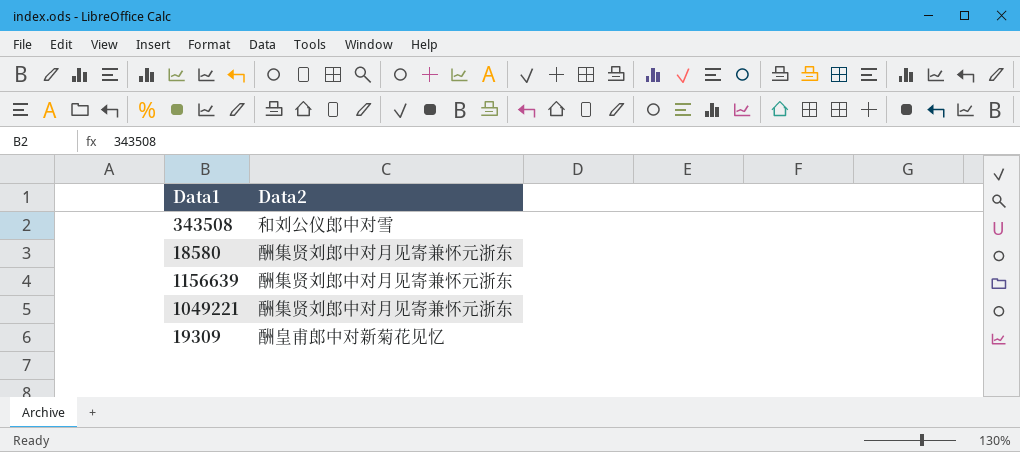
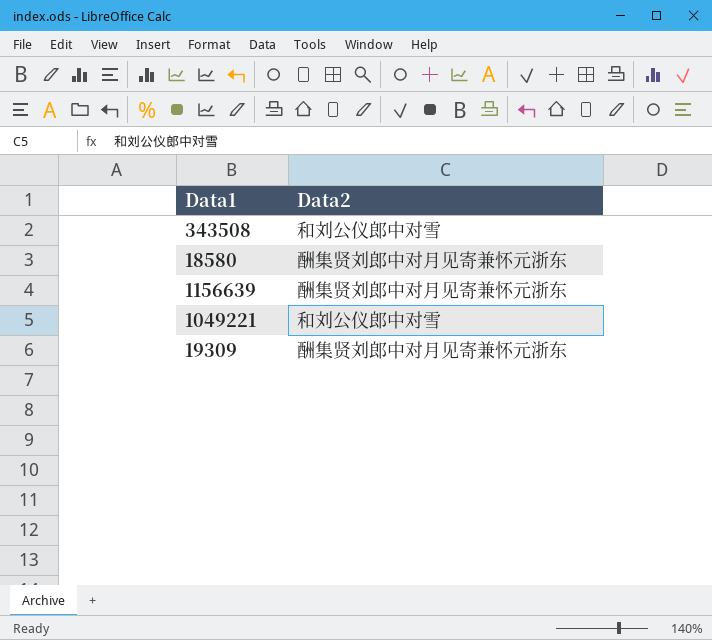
1049221 | Data2: 酬集贤刘郎中对月见寄兼怀元浙东 -> 和刘公仪郎中对雪
19309 | Data2: 酬皇甫郎中对新菊花见忆 -> 酬集贤刘郎中对月见寄兼怀元浙东

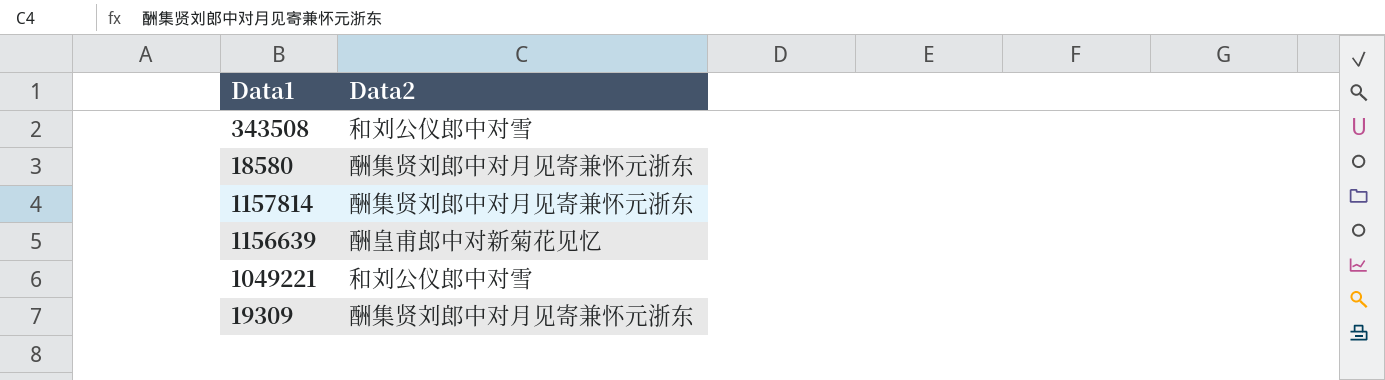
row 1157814: none -> 酬集贤刘郎中对月见寄兼怀元浙东
1156639 | Data2: 酬集贤刘郎中对月见寄兼怀元浙东 -> 酬皇甫郎中对新菊花见忆

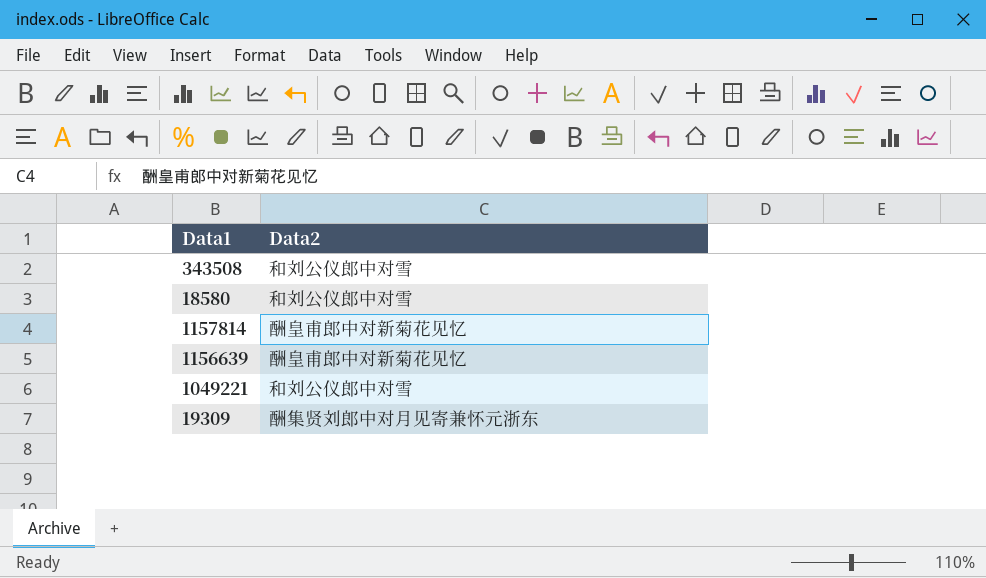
18580 | Data2: 酬集贤刘郎中对月见寄兼怀元浙东 -> 和刘公仪郎中对雪
1157814 | Data2: 酬集贤刘郎中对月见寄兼怀元浙东 -> 酬皇甫郎中对新菊花见忆

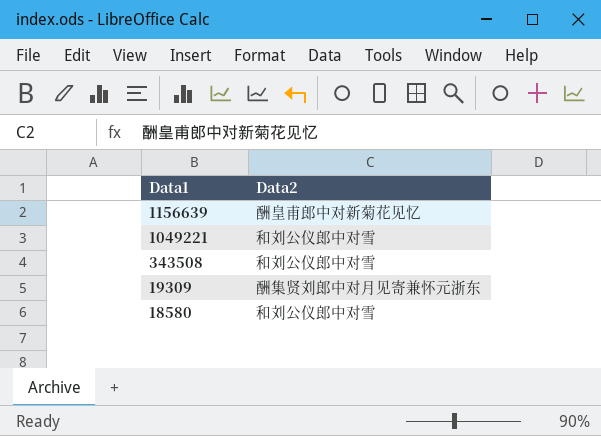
row order: none -> Data1 descending
row 1157814: 酬皇甫郎中对新菊花见忆 -> none

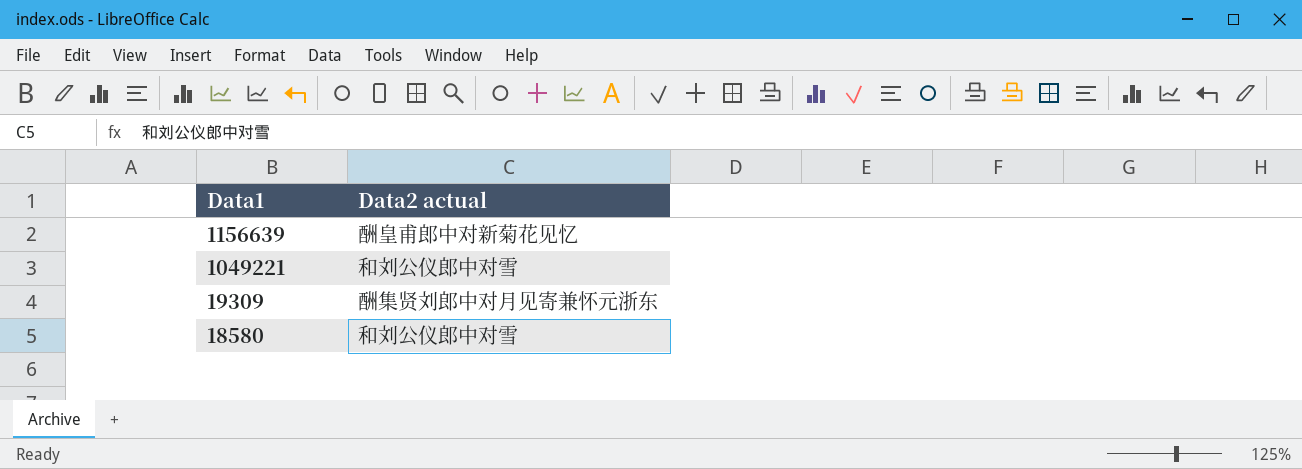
column name: Data2 -> Data2 actual
row 343508: 和刘公仪郎中对雪 -> none

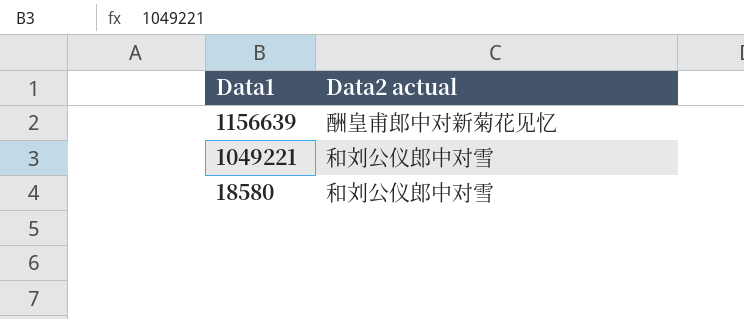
row 19309: 酬集贤刘郎中对月见寄兼怀元浙东 -> none

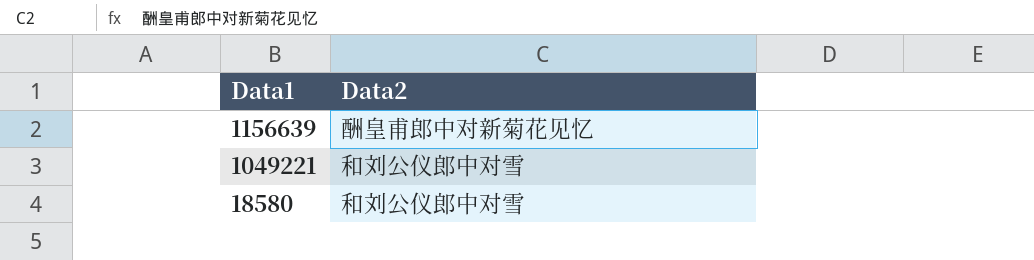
column name: Data2 actual -> Data2

